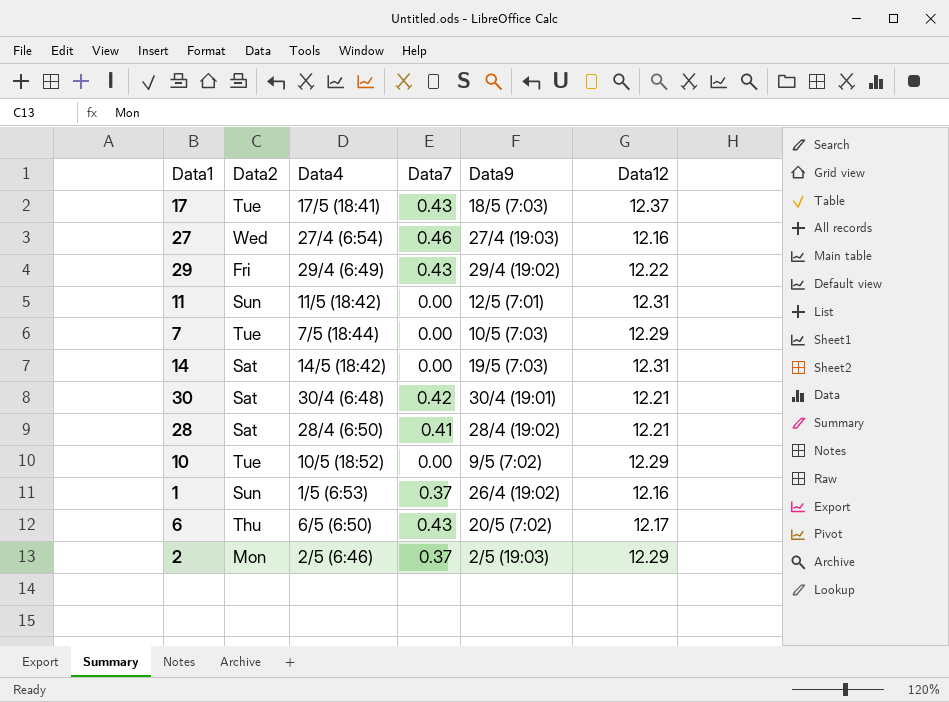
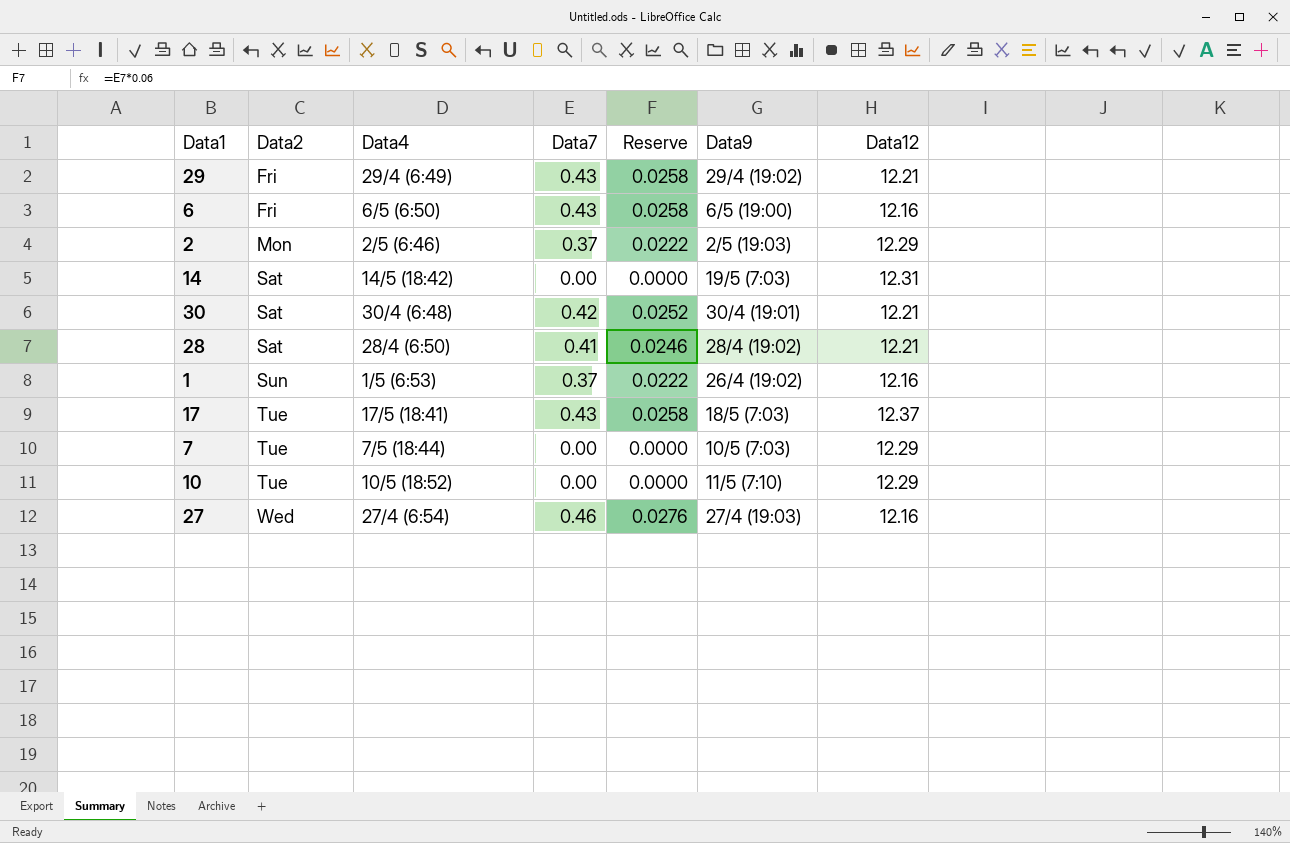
row order: none -> Data2 ascending
column Reserve | formula: none -> [Data7] * 0.06
row 11: Sun | 11/5 (18:42) | 0.00 | 12/5 (7:01) | 12.31 -> none
29 | Data12: 12.22 -> 12.21
6 | Data2: Thu -> Fri
6 | Data9: 20/5 (7:02) -> 6/5 (19:00)
6 | Data12: 12.17 -> 12.16
10 | Data9: 9/5 (7:02) -> 11/5 (7:10)

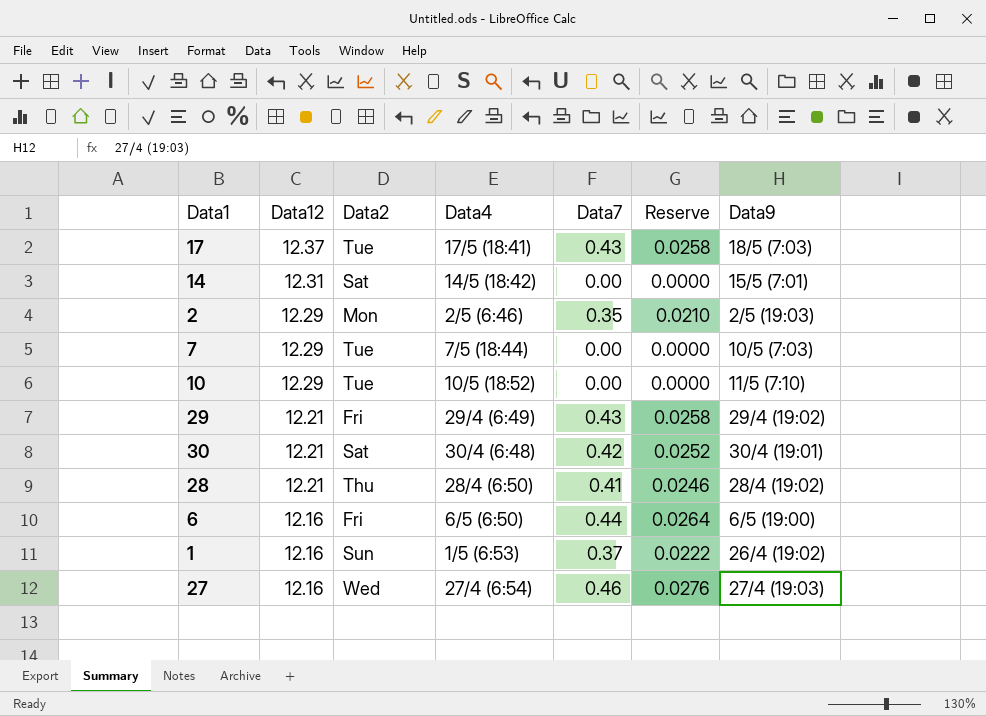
row order: Data2 ascending -> Data12 descending
column Data12 | position: 7 -> 2
14 | Data9: 19/5 (7:03) -> 15/5 (7:01)
2 | Data7: 0.37 -> 0.35
2 | Reserve: 0.0222 -> 0.0210
28 | Data2: Sat -> Thu
6 | Data7: 0.43 -> 0.44
6 | Reserve: 0.0258 -> 0.0264

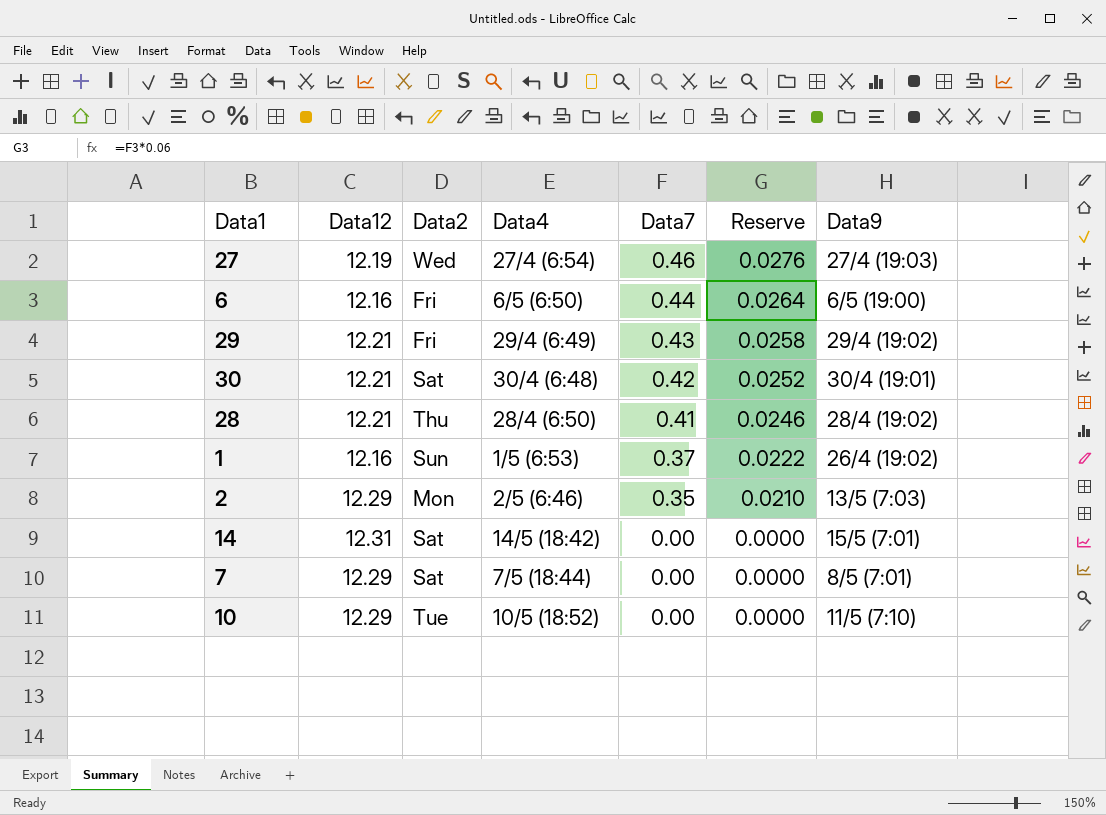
row order: Data12 descending -> Data7 descending
row 17: 12.37 | Tue | 17/5 (18:41) | 0.43 | 0.0258 | 18/5 (7:03) -> none
27 | Data12: 12.16 -> 12.19
2 | Data9: 2/5 (19:03) -> 13/5 (7:03)
7 | Data2: Tue -> Sat
7 | Data9: 10/5 (7:03) -> 8/5 (7:01)

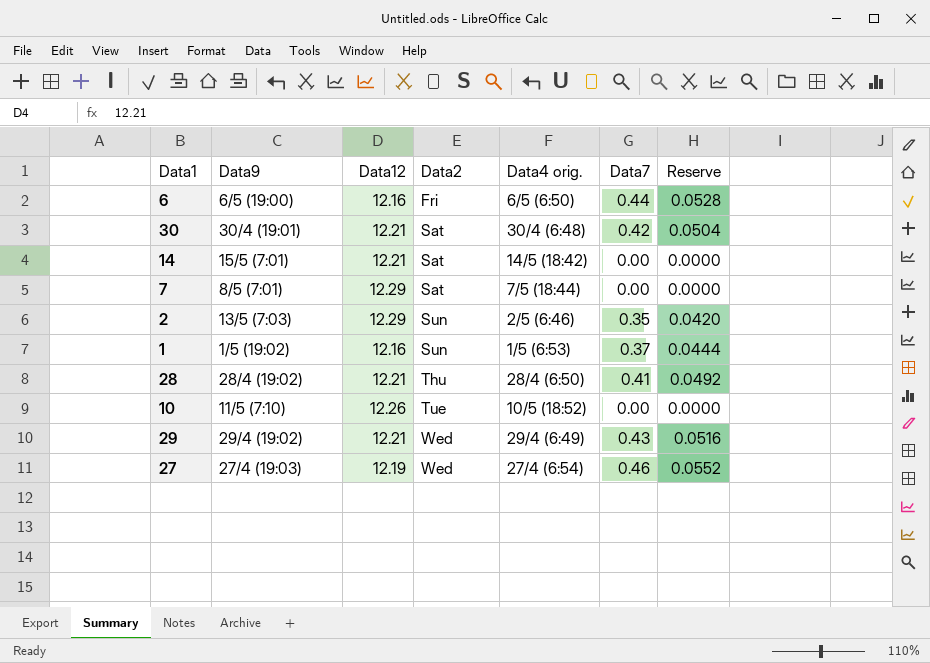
row order: Data7 descending -> Data2 ascending
column Data9 | position: 7 -> 2
column name: Data4 -> Data4 orig.
column Reserve | formula: [Data7] * 0.06 -> [Data7] * 0.12
14 | Data12: 12.31 -> 12.21
2 | Data2: Mon -> Sun
1 | Data9: 26/4 (19:02) -> 1/5 (19:02)
10 | Data12: 12.29 -> 12.26
29 | Data2: Fri -> Wed

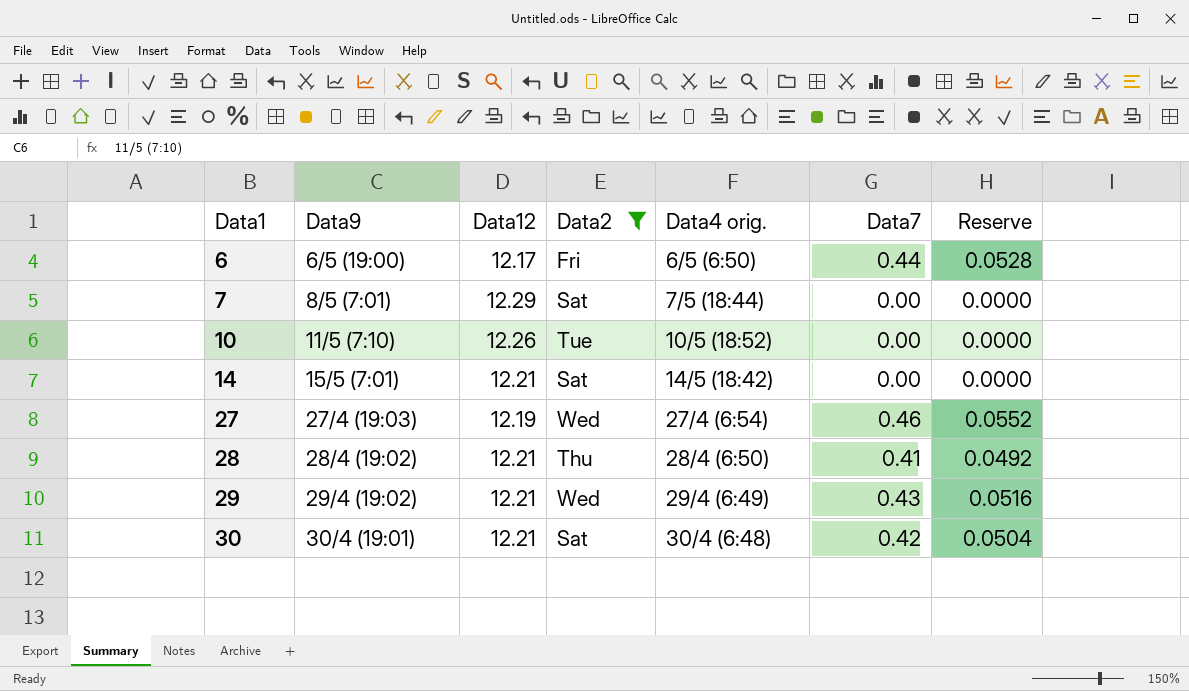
filter: none -> Data2 != Sun
row order: Data2 ascending -> Data1 ascending
6 | Data12: 12.16 -> 12.17

